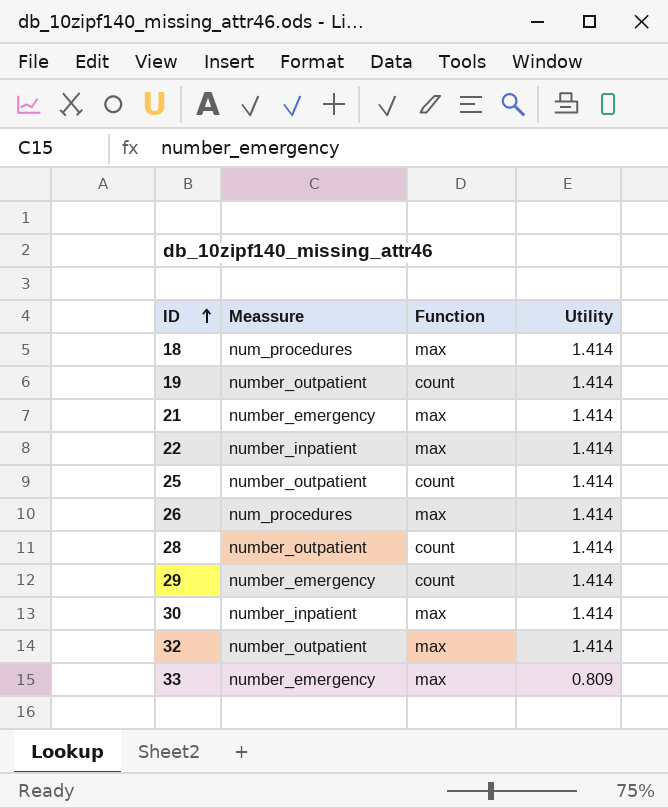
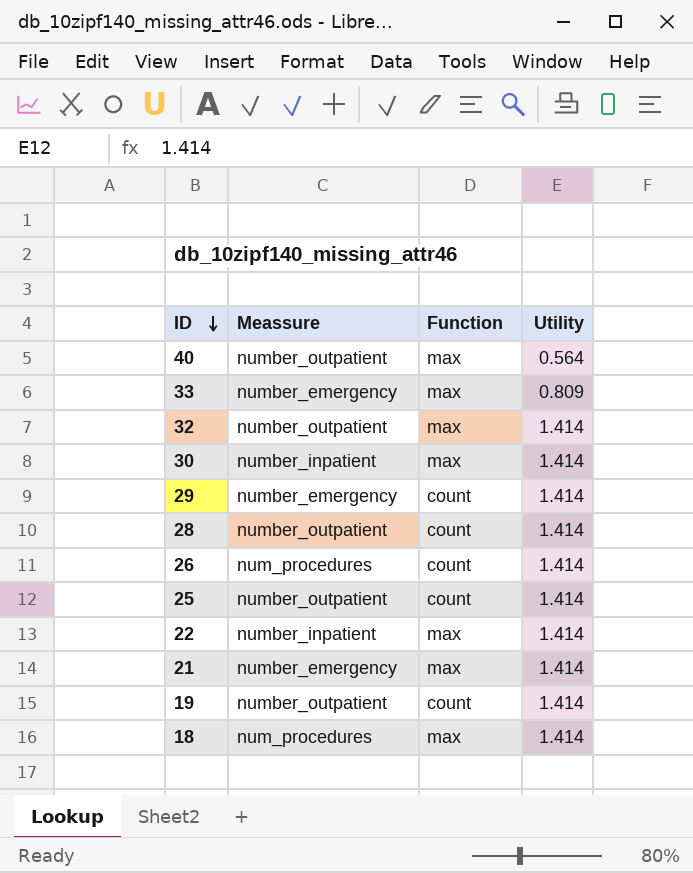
row order: ID ascending -> ID descending
row 40: none -> number_outpatient | max | 0.564
26 | Function: max -> count

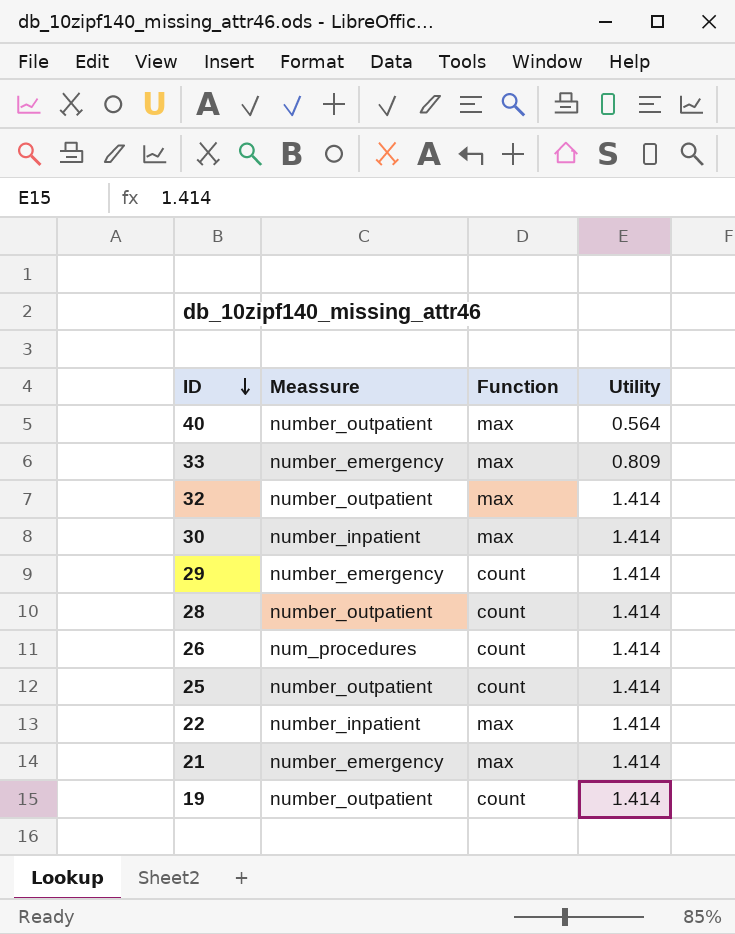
row 18: num_procedures | max | 1.414 -> none

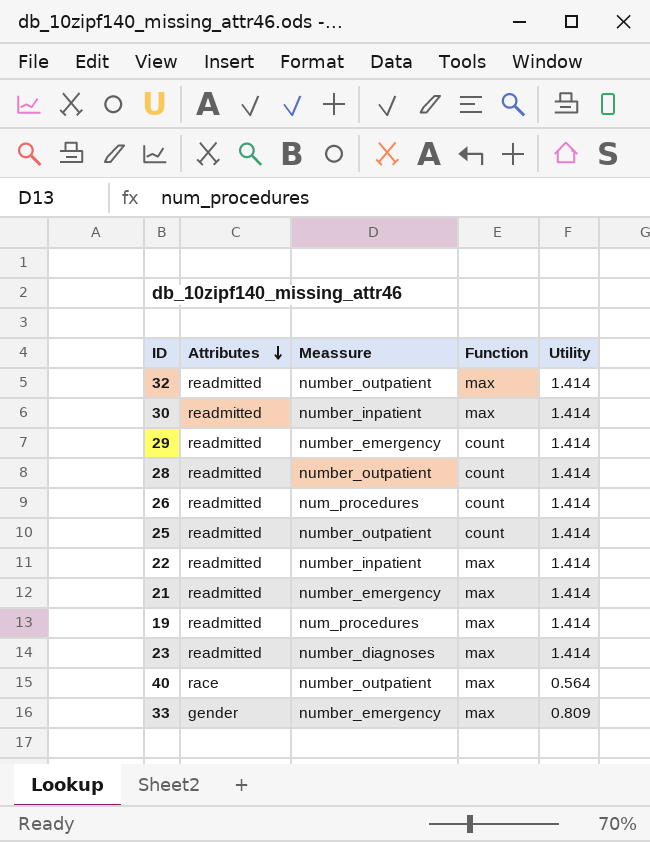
row order: ID descending -> Attributes descending
column Attributes | position: none -> 2
19 | Meassure: number_outpatient -> num_procedures
19 | Function: count -> max
row 23: none -> readmitted | number_diagnoses | max | 1.414

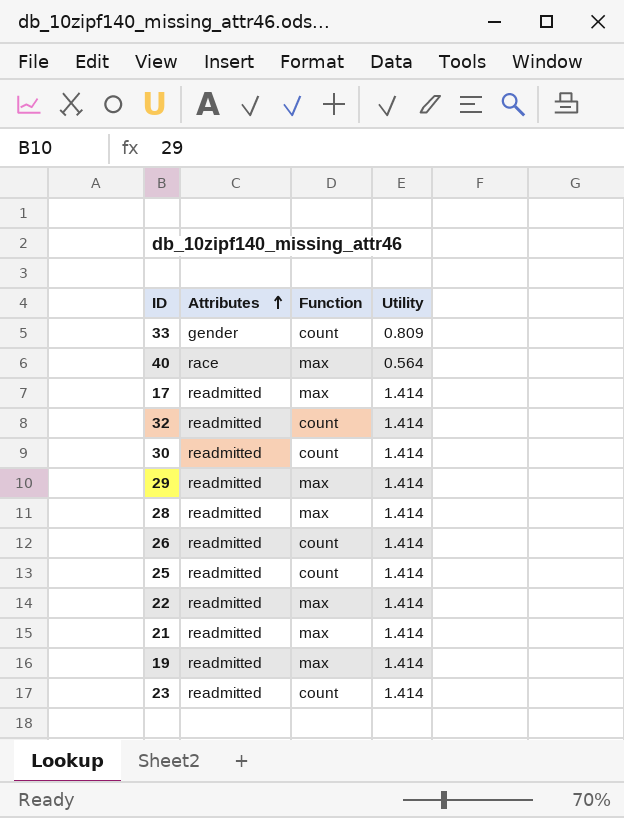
row order: Attributes descending -> Attributes ascending
column Meassure | position: 3 -> none
33 | Function: max -> count
row 17: none -> readmitted | max | 1.414
32 | Function: max -> count
30 | Function: max -> count
29 | Function: count -> max
28 | Function: count -> max
23 | Function: max -> count

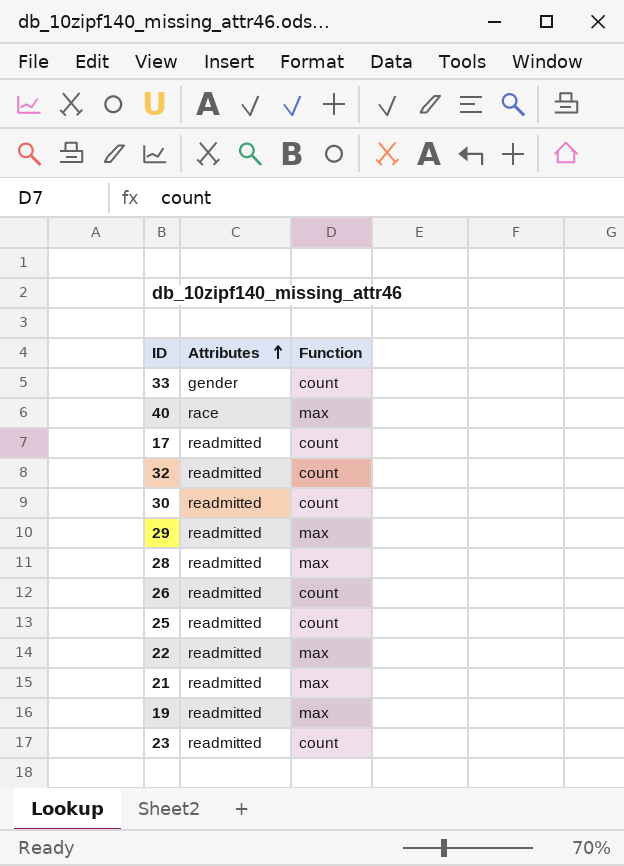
column Utility | position: 4 -> none
17 | Function: max -> count

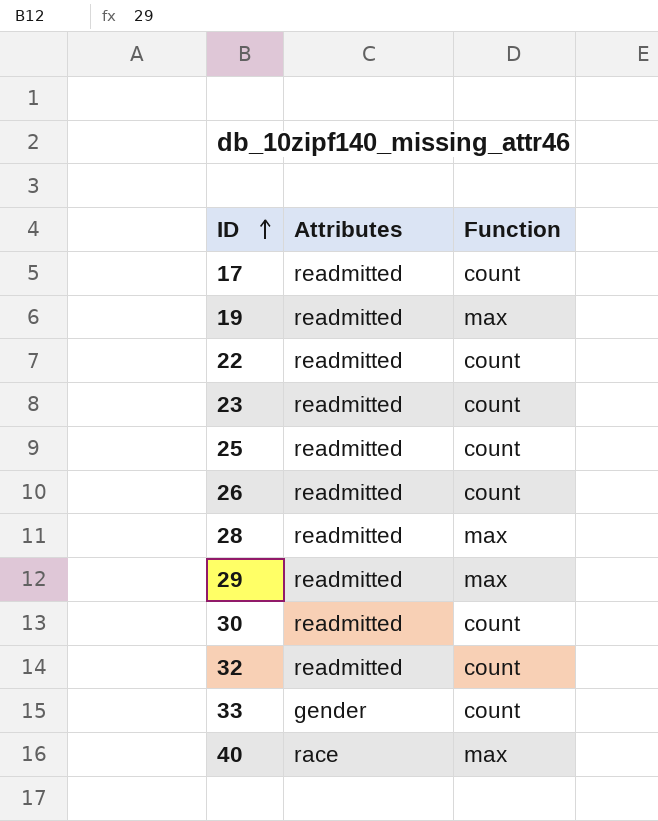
row order: Attributes ascending -> ID ascending
row 21: readmitted | max -> none
22 | Function: max -> count

